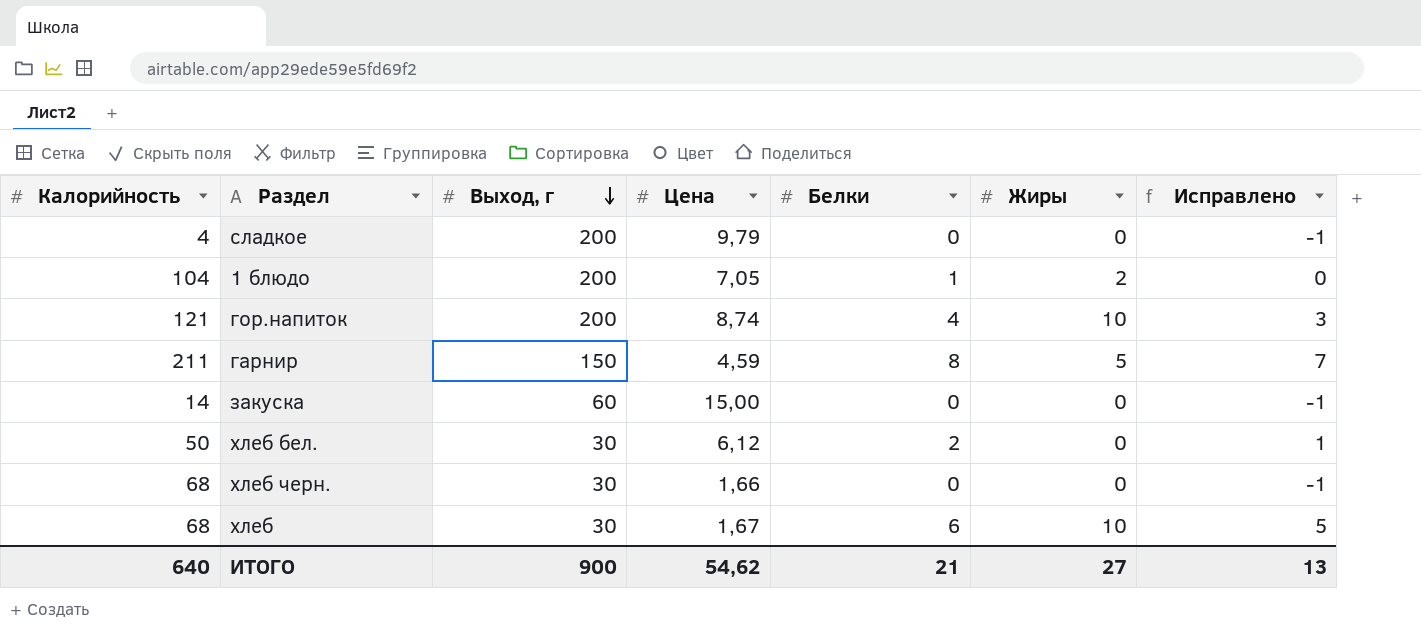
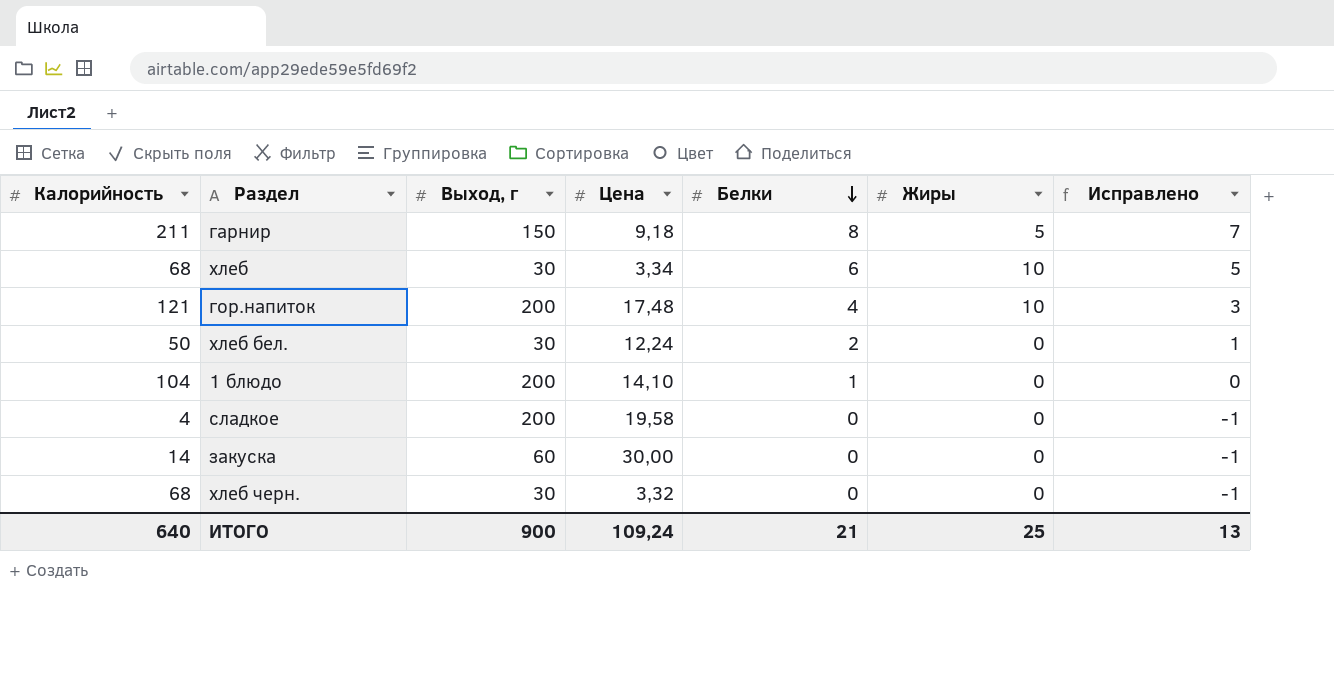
row order: Выход, г descending -> Белки descending
гарнир | Цена: 4,59 -> 9,18
хлеб | Цена: 1,67 -> 3,34
гор.напиток | Цена: 8,74 -> 17,48
хлеб бел. | Цена: 6,12 -> 12,24
1 блюдо | Цена: 7,05 -> 14,10
1 блюдо | Жиры: 2 -> 0
сладкое | Цена: 9,79 -> 19,58
закуска | Цена: 15,00 -> 30,00
хлеб черн. | Цена: 1,66 -> 3,32
ИТОГО | Цена: 54,62 -> 109,24
ИТОГО | Жиры: 27 -> 25

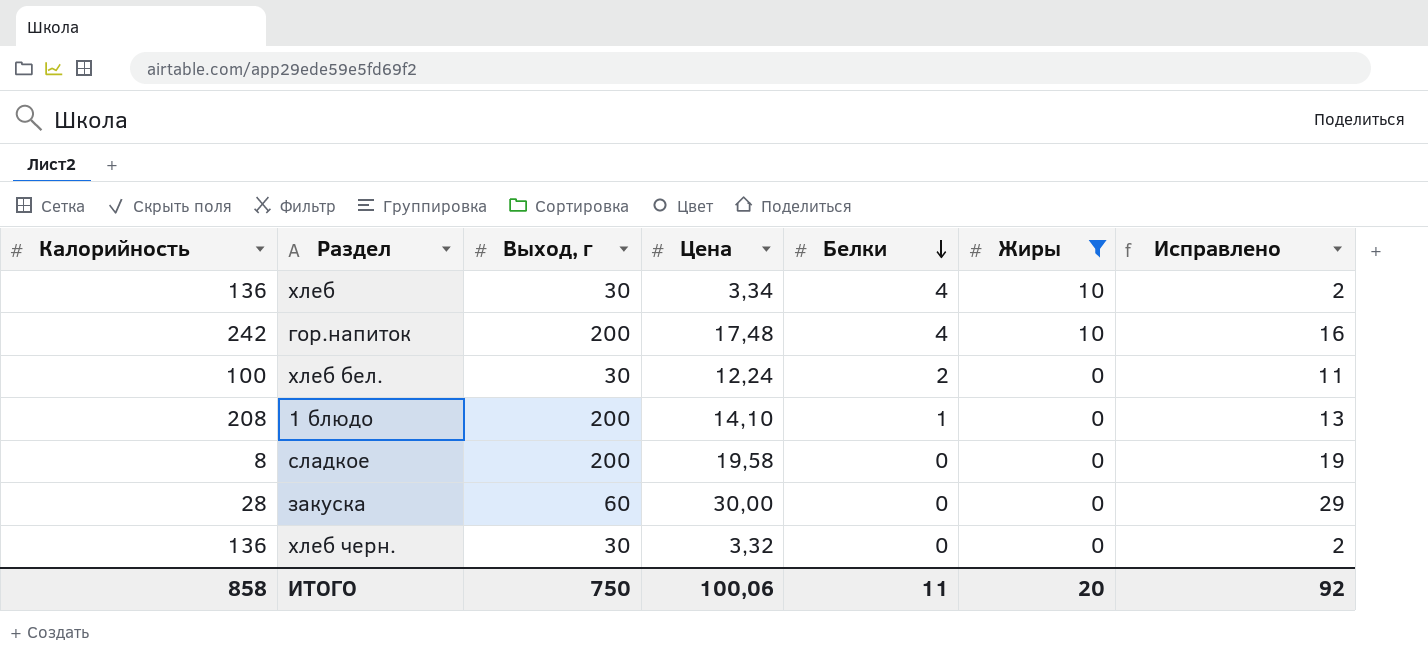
filter: none -> Жиры != 5
column Исправлено | formula: [Белки] - 1 -> [Цена] - 1
хлеб | Калорийность: 68 -> 136
хлеб | Белки: 6 -> 4
гор.напиток | Калорийность: 121 -> 242
хлеб бел. | Калорийность: 50 -> 100
1 блюдо | Калорийность: 104 -> 208
сладкое | Калорийность: 4 -> 8
закуска | Калорийность: 14 -> 28
хлеб черн. | Калорийность: 68 -> 136
ИТОГО | Калорийность: 640 -> 858
ИТОГО | Выход, г: 900 -> 750
ИТОГО | Цена: 109,24 -> 100,06
ИТОГО | Белки: 21 -> 11
ИТОГО | Жиры: 25 -> 20
ИТОГО | Исправлено: 13 -> 92

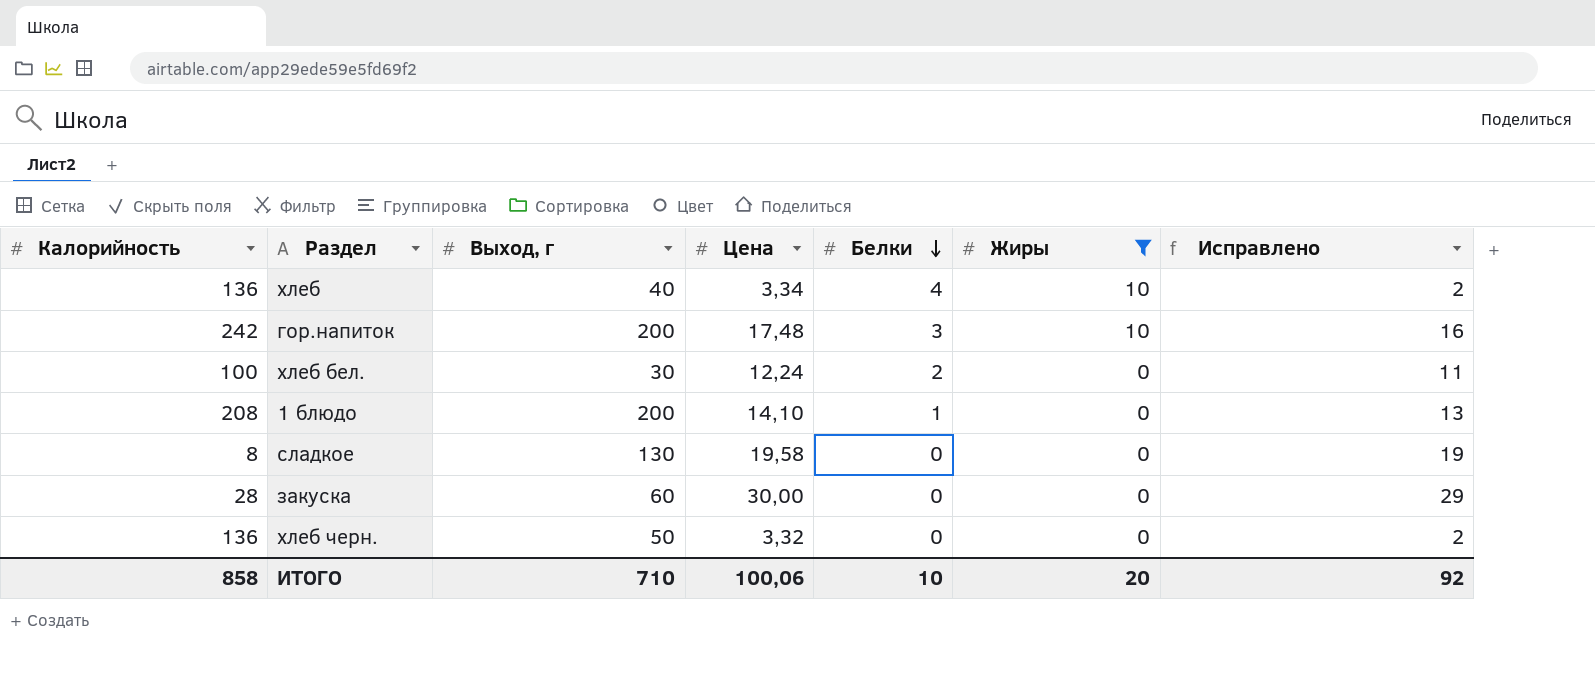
хлеб | Выход, г: 30 -> 40
гор.напиток | Белки: 4 -> 3
сладкое | Выход, г: 200 -> 130
хлеб черн. | Выход, г: 30 -> 50
ИТОГО | Выход, г: 750 -> 710
ИТОГО | Белки: 11 -> 10

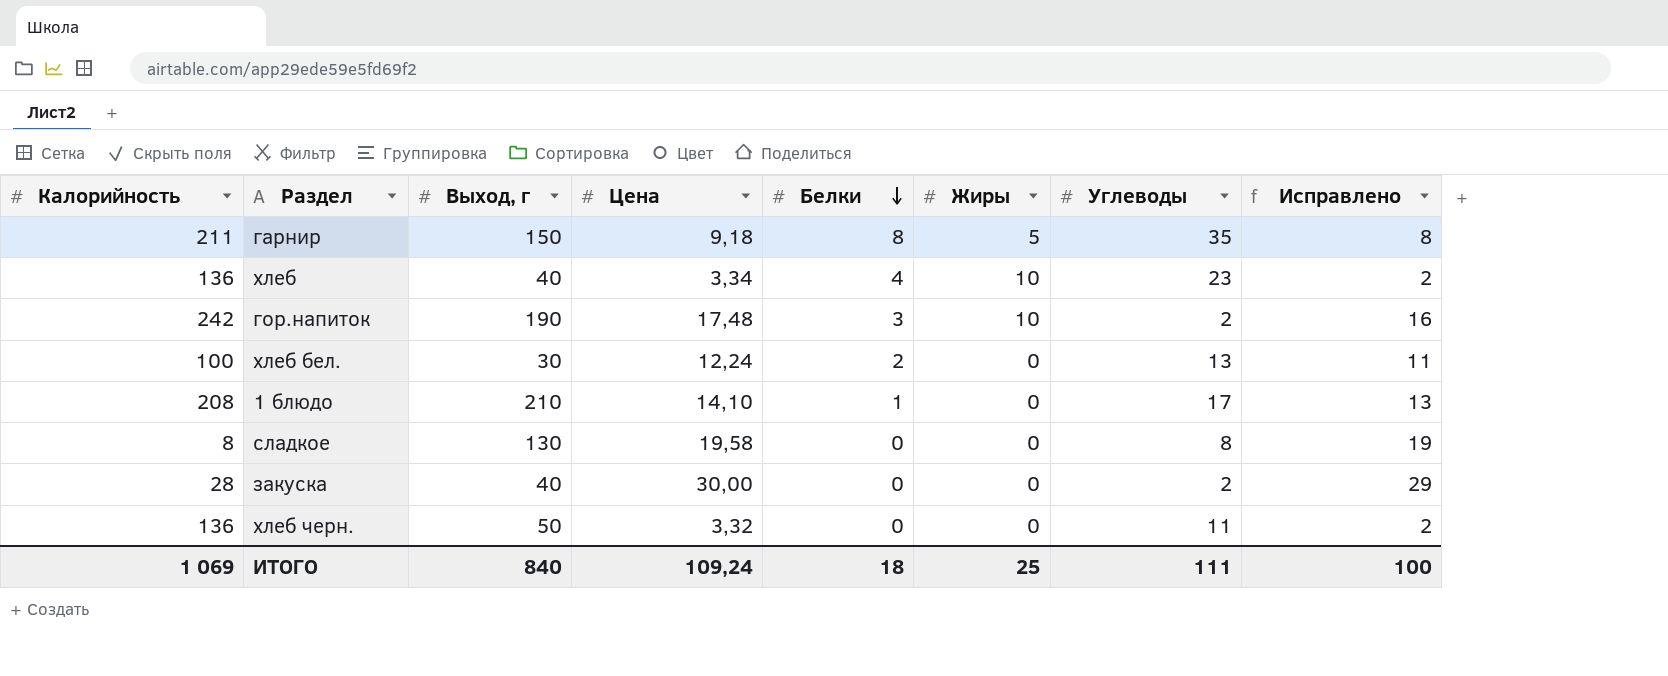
filter: Жиры != 5 -> none
column Углеводы | position: none -> 7
гор.напиток | Выход, г: 200 -> 190
1 блюдо | Выход, г: 200 -> 210
закуска | Выход, г: 60 -> 40
ИТОГО | Калорийность: 858 -> 1 069
ИТОГО | Выход, г: 710 -> 840
ИТОГО | Цена: 100,06 -> 109,24
ИТОГО | Белки: 10 -> 18
ИТОГО | Жиры: 20 -> 25
ИТОГО | Исправлено: 92 -> 100

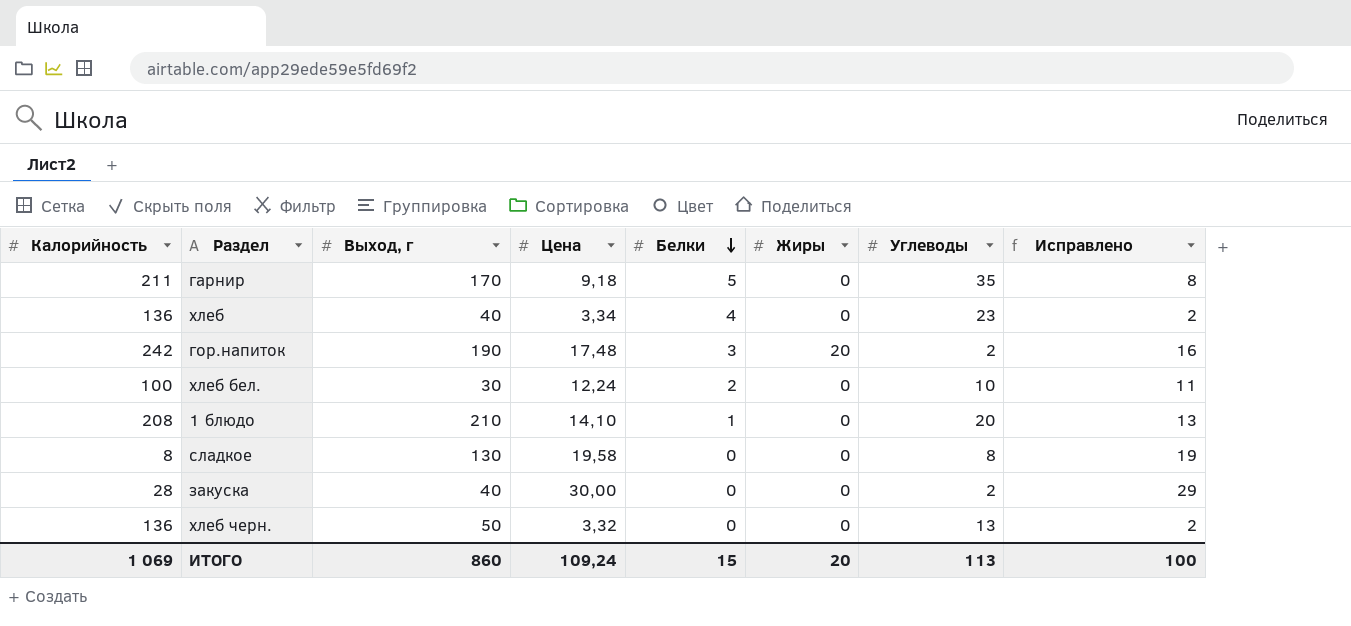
гарнир | Выход, г: 150 -> 170
гарнир | Белки: 8 -> 5
гарнир | Жиры: 5 -> 0
хлеб | Жиры: 10 -> 0
гор.напиток | Жиры: 10 -> 20
хлеб бел. | Углеводы: 13 -> 10
1 блюдо | Углеводы: 17 -> 20
хлеб черн. | Углеводы: 11 -> 13
ИТОГО | Выход, г: 840 -> 860
ИТОГО | Белки: 18 -> 15
ИТОГО | Жиры: 25 -> 20
ИТОГО | Углеводы: 111 -> 113

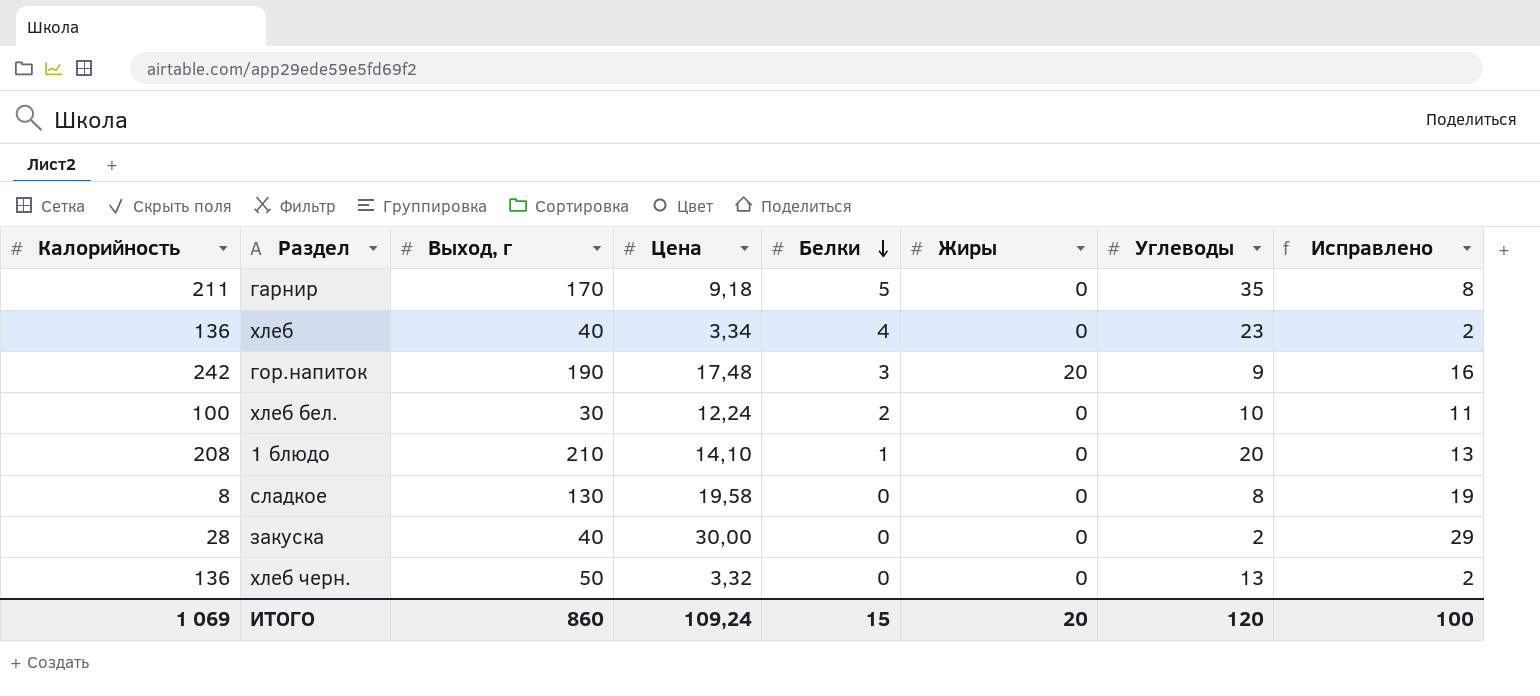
гор.напиток | Углеводы: 2 -> 9
ИТОГО | Углеводы: 113 -> 120

